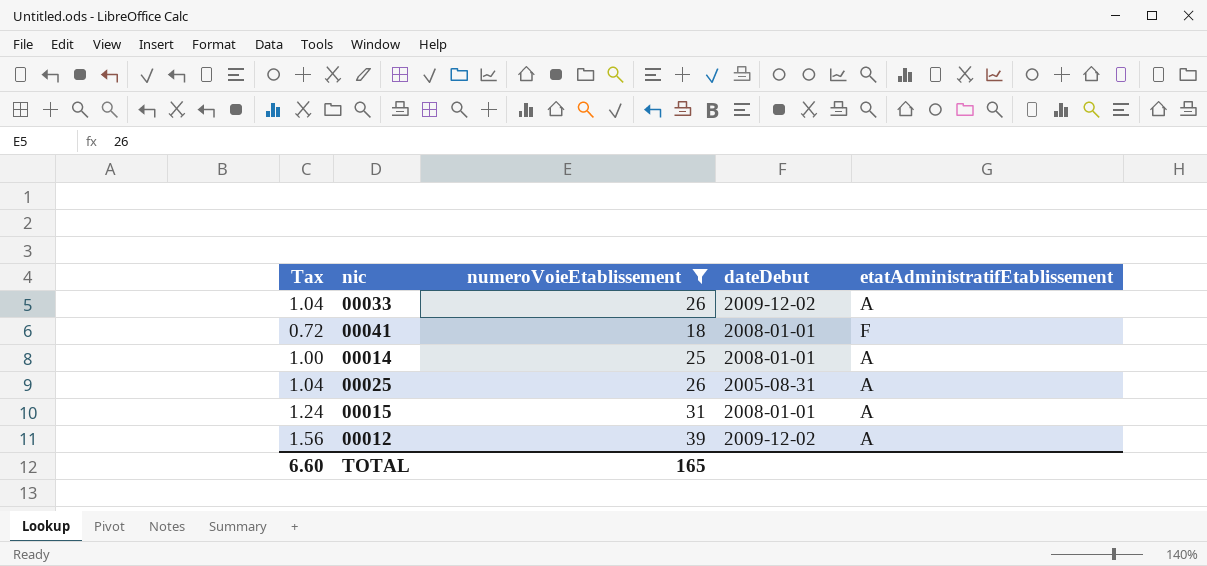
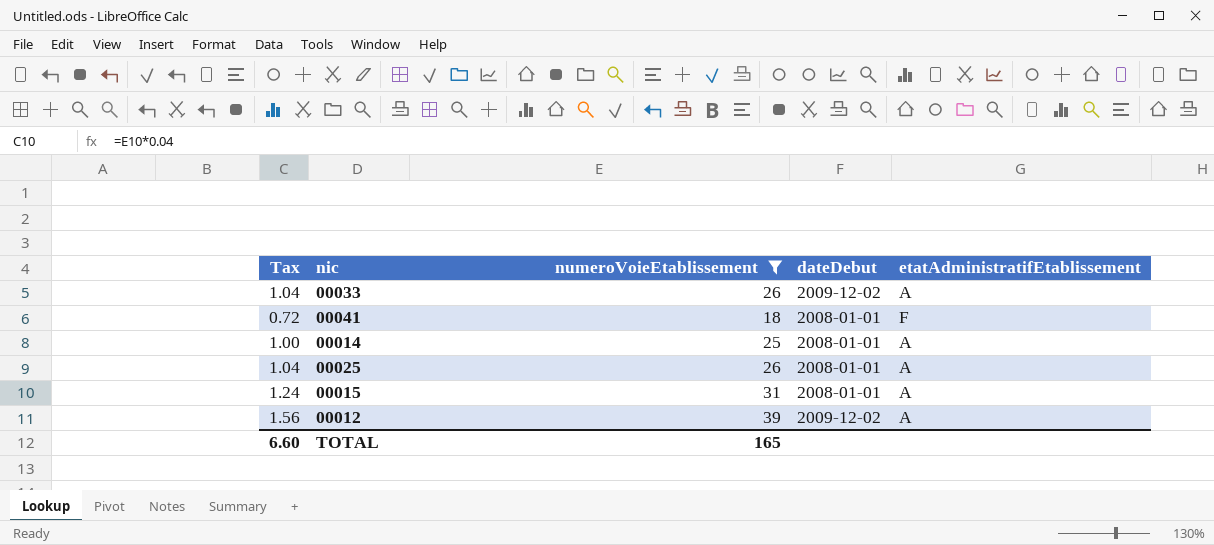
00025 | dateDebut: 2005-08-31 -> 2008-01-01

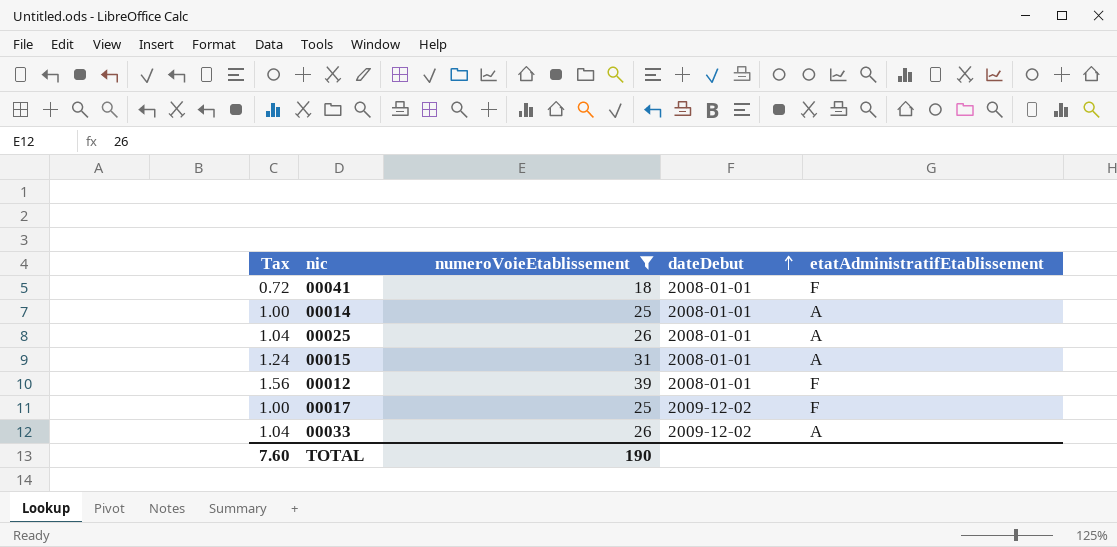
row order: none -> dateDebut ascending
00012 | dateDebut: 2009-12-02 -> 2008-01-01
00012 | etatAdministratifEtablissement: A -> F
row 00017: none -> 1.00 | 25 | 2009-12-02 | F
TOTAL | Tax: 6.60 -> 7.60
TOTAL | numeroVoieEtablissement: 165 -> 190

